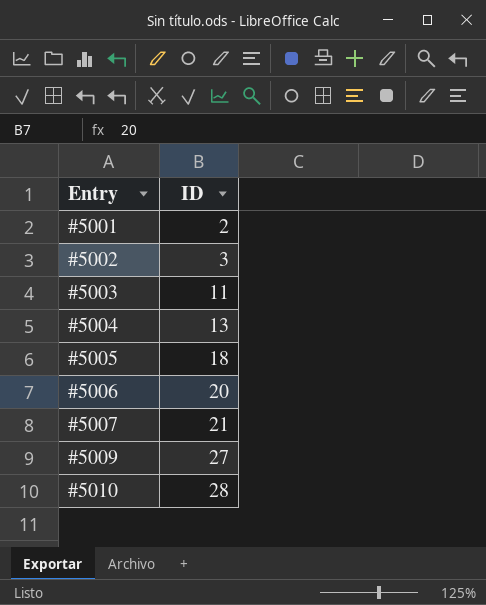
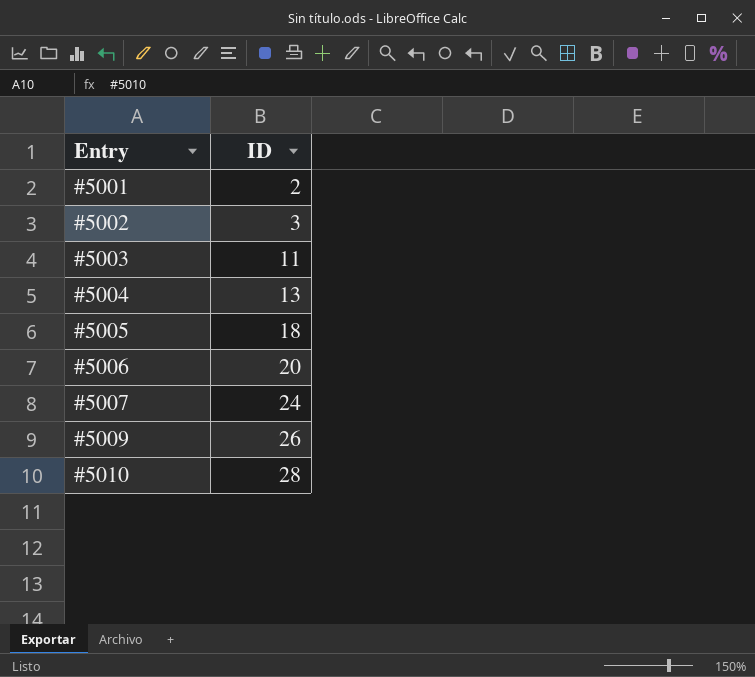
#5007 | ID: 21 -> 24
#5009 | ID: 27 -> 26

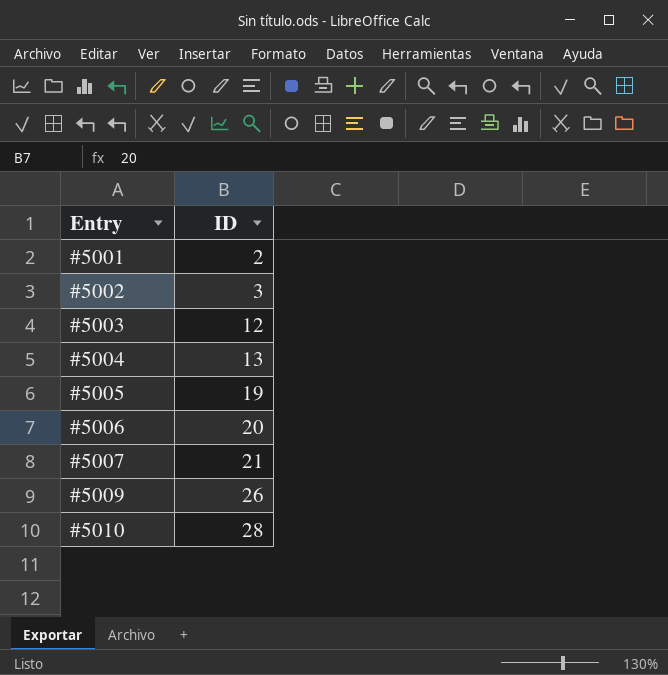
#5003 | ID: 11 -> 12
#5005 | ID: 18 -> 19
#5007 | ID: 24 -> 21

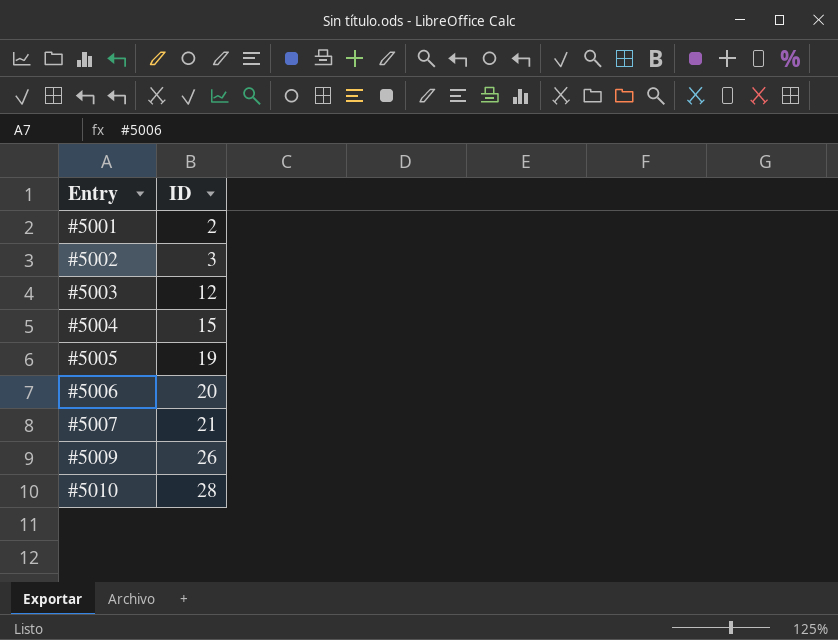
#5004 | ID: 13 -> 15

